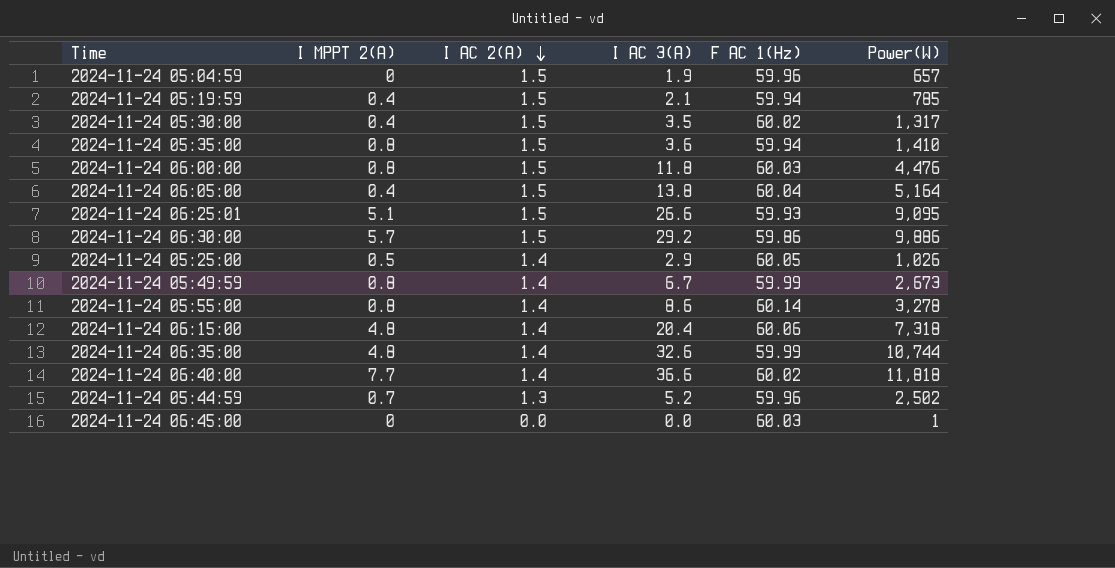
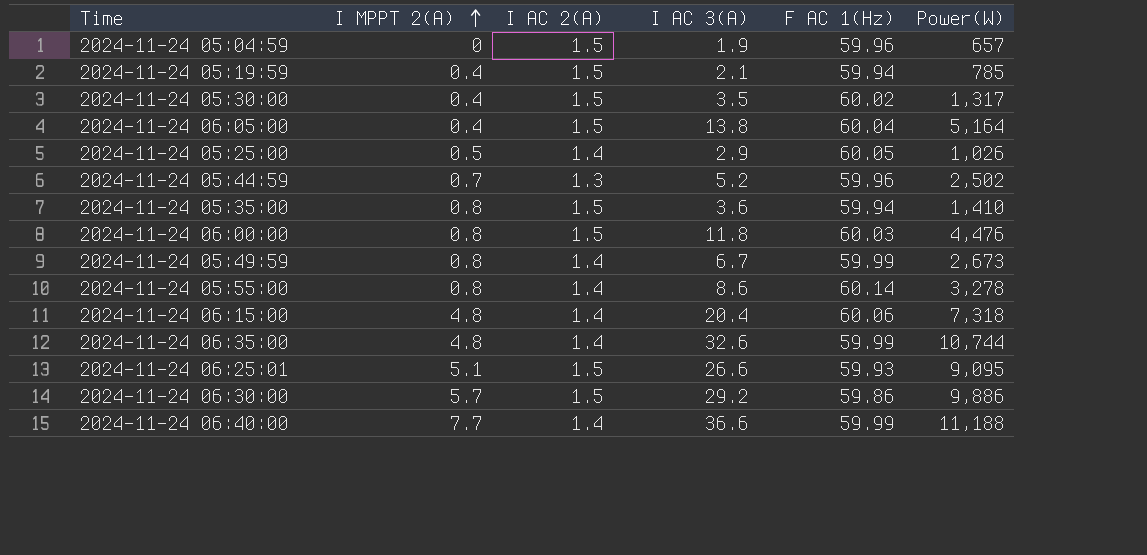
row order: I AC 2(A) descending -> I MPPT 2(A) ascending
row 2024-11-24 06:45:00: 0 | 0.0 | 0.0 | 60.03 | 1 -> none
2024-11-24 06:40:00 | F AC 1(Hz): 60.02 -> 59.99
2024-11-24 06:40:00 | Power(W): 11,818 -> 11,188

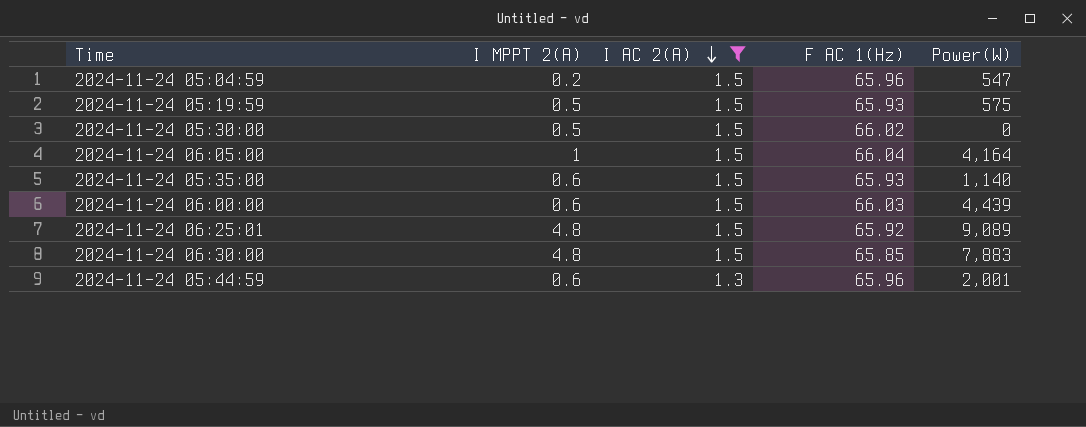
filter: none -> I AC 2(A) != 1.4
row order: I MPPT 2(A) ascending -> I AC 2(A) descending
column I AC 3(A) | position: 4 -> none
2024-11-24 05:04:59 | I MPPT 2(A): 0 -> 0.2
2024-11-24 05:04:59 | F AC 1(Hz): 59.96 -> 65.96
2024-11-24 05:04:59 | Power(W): 657 -> 547
2024-11-24 05:19:59 | I MPPT 2(A): 0.4 -> 0.5
2024-11-24 05:19:59 | F AC 1(Hz): 59.94 -> 65.93
2024-11-24 05:19:59 | Power(W): 785 -> 575
2024-11-24 05:30:00 | I MPPT 2(A): 0.4 -> 0.5
2024-11-24 05:30:00 | F AC 1(Hz): 60.02 -> 66.02
2024-11-24 05:30:00 | Power(W): 1,317 -> 0
2024-11-24 06:05:00 | I MPPT 2(A): 0.4 -> 1
2024-11-24 06:05:00 | F AC 1(Hz): 60.04 -> 66.04
2024-11-24 06:05:00 | Power(W): 5,164 -> 4,164
2024-11-24 05:35:00 | I MPPT 2(A): 0.8 -> 0.6
2024-11-24 05:35:00 | F AC 1(Hz): 59.94 -> 65.93
2024-11-24 05:35:00 | Power(W): 1,410 -> 1,140
2024-11-24 06:00:00 | I MPPT 2(A): 0.8 -> 0.6
2024-11-24 06:00:00 | F AC 1(Hz): 60.03 -> 66.03
2024-11-24 06:00:00 | Power(W): 4,476 -> 4,439
2024-11-24 06:25:01 | I MPPT 2(A): 5.1 -> 4.8
2024-11-24 06:25:01 | F AC 1(Hz): 59.93 -> 65.92
2024-11-24 06:25:01 | Power(W): 9,095 -> 9,089
2024-11-24 06:30:00 | I MPPT 2(A): 5.7 -> 4.8
2024-11-24 06:30:00 | F AC 1(Hz): 59.86 -> 65.85
2024-11-24 06:30:00 | Power(W): 9,886 -> 7,883
2024-11-24 05:44:59 | I MPPT 2(A): 0.7 -> 0.6
2024-11-24 05:44:59 | F AC 1(Hz): 59.96 -> 65.96
2024-11-24 05:44:59 | Power(W): 2,502 -> 2,001

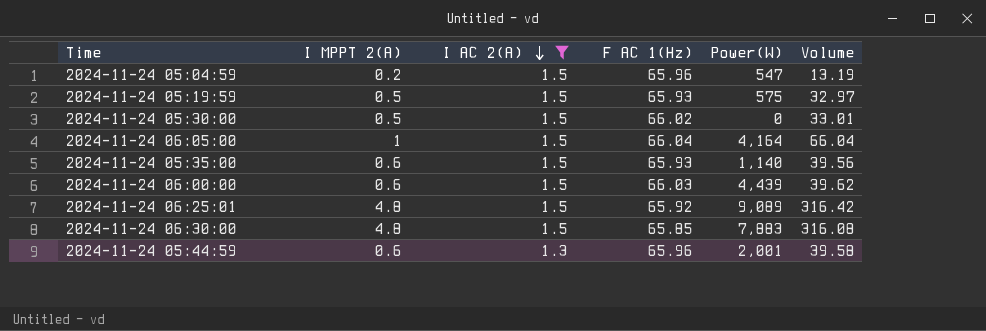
column Volume | formula: none -> [I MPPT 2(A)] * [F AC 1(Hz)]

